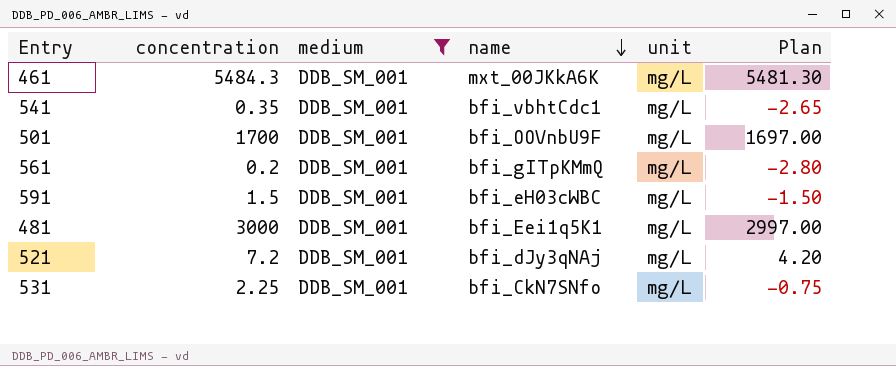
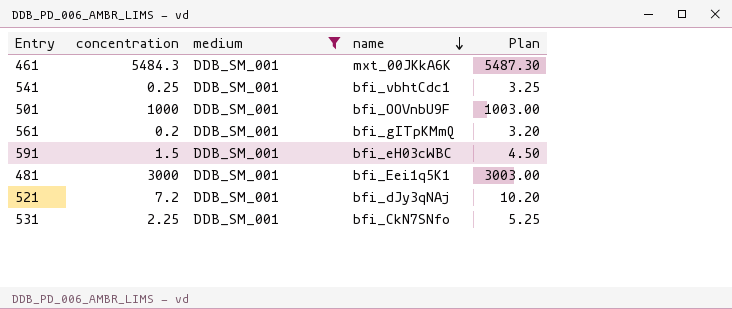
column unit | position: 5 -> none
column Plan | formula: [concentration] - 3 -> [concentration] + 3
541 | concentration: 0.35 -> 0.25
501 | concentration: 1700 -> 1000

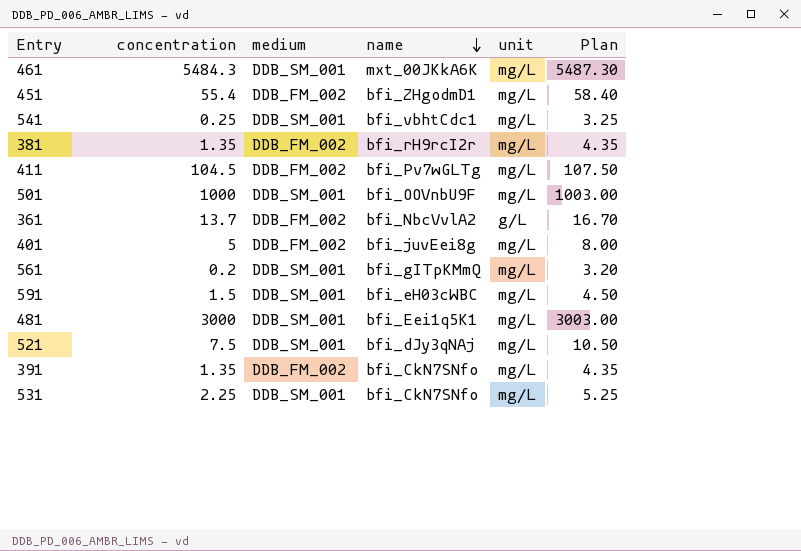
filter: medium = DDB_SM_001 -> none
column unit | position: none -> 5
521 | concentration: 7.2 -> 7.5
521 | Plan: 10.20 -> 10.50

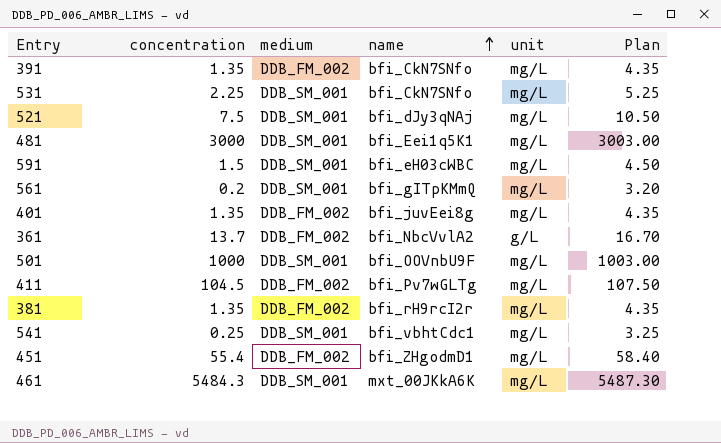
row order: name descending -> name ascending
401 | concentration: 5 -> 1.35
401 | Plan: 8.00 -> 4.35

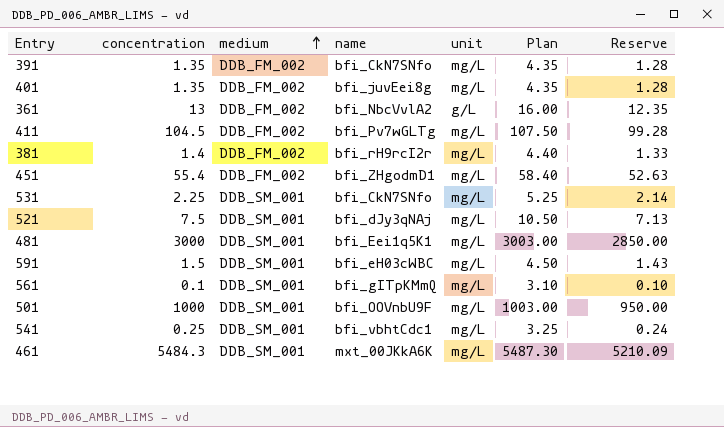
row order: name ascending -> medium ascending
column Reserve | formula: none -> [concentration] * 0.95
361 | concentration: 13.7 -> 13
361 | Plan: 16.70 -> 16.00
381 | concentration: 1.35 -> 1.4
381 | Plan: 4.35 -> 4.40
561 | concentration: 0.2 -> 0.1
561 | Plan: 3.20 -> 3.10

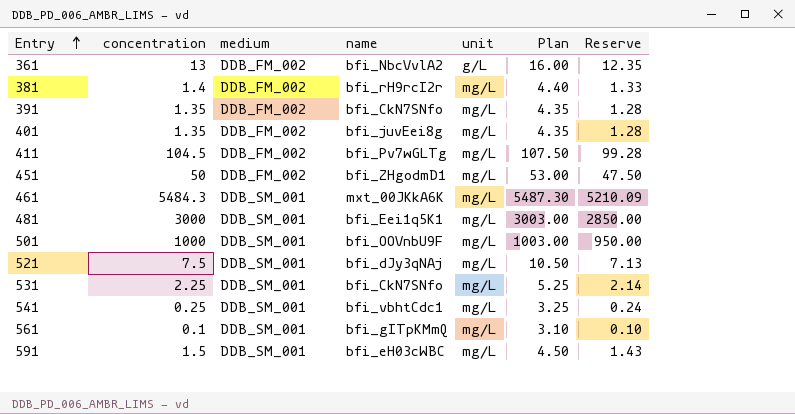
row order: medium ascending -> Entry ascending
451 | concentration: 55.4 -> 50
451 | Plan: 58.40 -> 53.00
451 | Reserve: 52.63 -> 47.50

